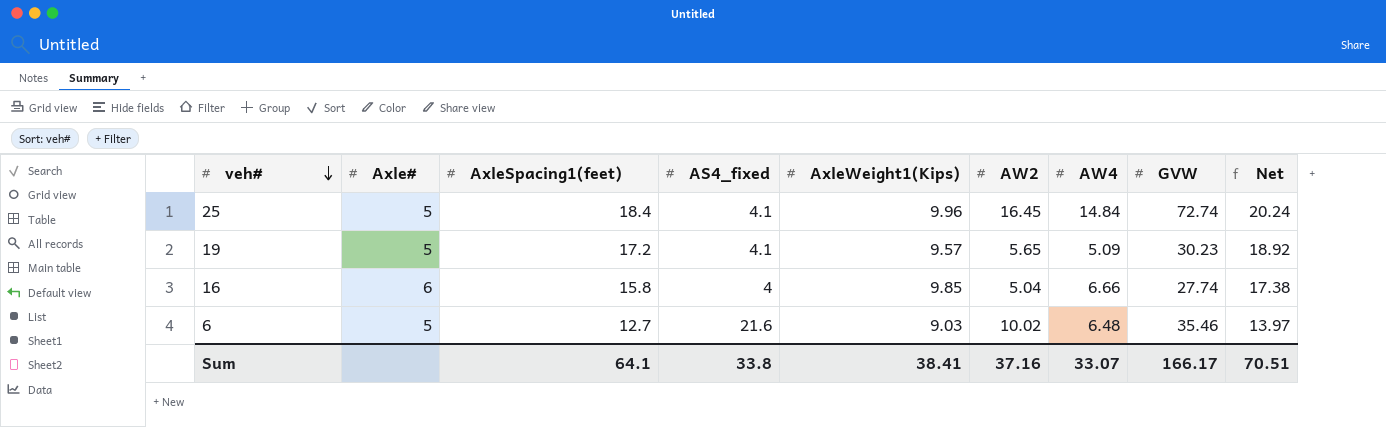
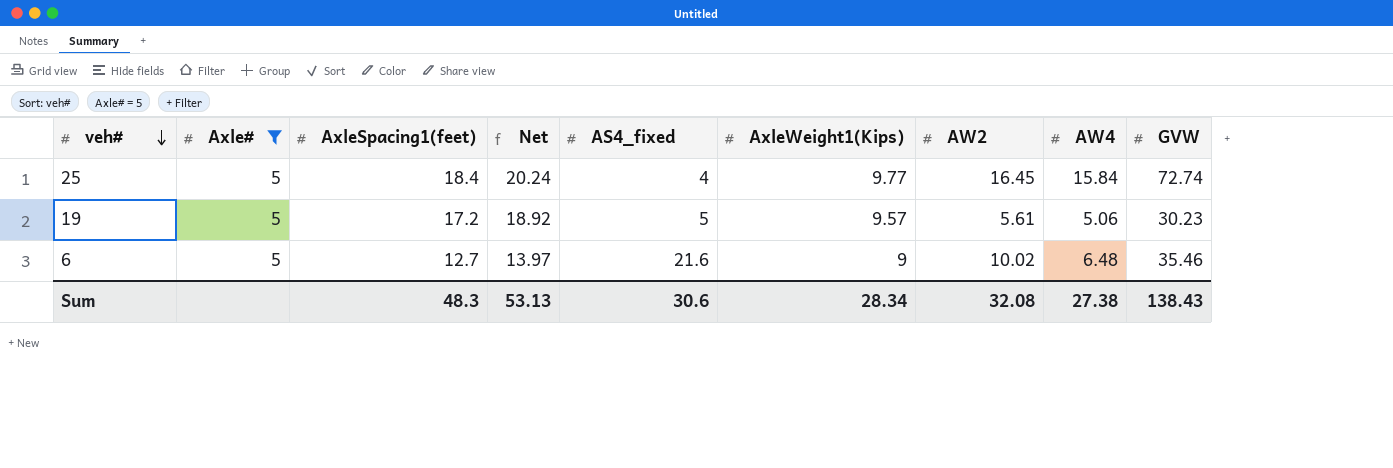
filter: none -> Axle# = 5
column Net | position: 9 -> 4
25 | AS4_fixed: 4.1 -> 4
25 | AxleWeight1(Kips): 9.96 -> 9.77
25 | AW4: 14.84 -> 15.84
19 | AS4_fixed: 4.1 -> 5
19 | AW2: 5.65 -> 5.61
19 | AW4: 5.09 -> 5.06
6 | AxleWeight1(Kips): 9.03 -> 9
Sum | AxleSpacing1(feet): 64.1 -> 48.3
Sum | Net: 70.51 -> 53.13
Sum | AS4_fixed: 33.8 -> 30.6
Sum | AxleWeight1(Kips): 38.41 -> 28.34
Sum | AW2: 37.16 -> 32.08
Sum | AW4: 33.07 -> 27.38
Sum | GVW: 166.17 -> 138.43

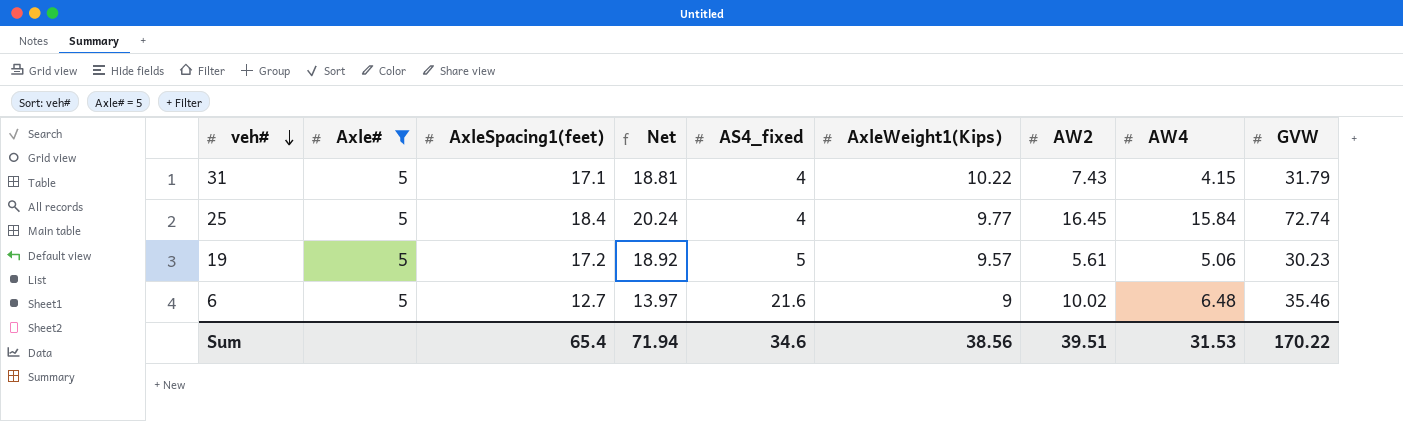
row 31: none -> 5 | 17.1 | 18.81 | 4 | 10.22 | 7.43 | 4.15 | 31.79
Sum | AxleSpacing1(feet): 48.3 -> 65.4
Sum | Net: 53.13 -> 71.94
Sum | AS4_fixed: 30.6 -> 34.6
Sum | AxleWeight1(Kips): 28.34 -> 38.56
Sum | AW2: 32.08 -> 39.51
Sum | AW4: 27.38 -> 31.53
Sum | GVW: 138.43 -> 170.22

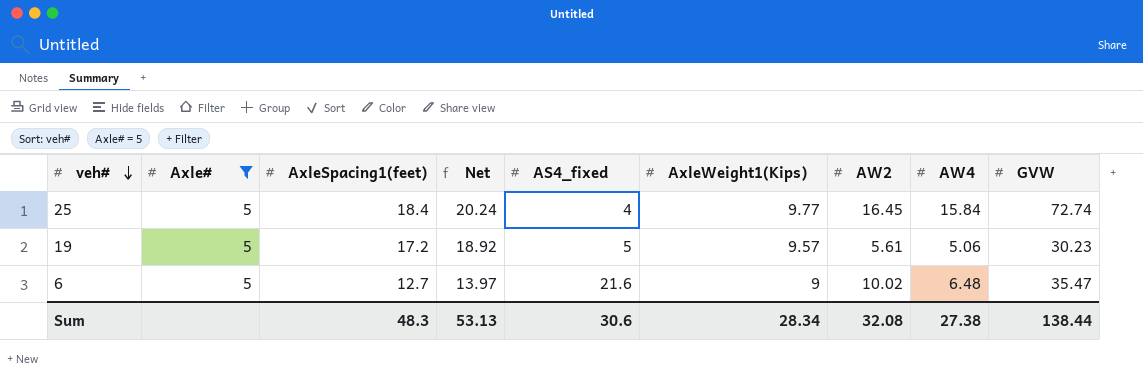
row 31: 5 | 17.1 | 18.81 | 4 | 10.22 | 7.43 | 4.15 | 31.79 -> none
6 | GVW: 35.46 -> 35.47
Sum | AxleSpacing1(feet): 65.4 -> 48.3
Sum | Net: 71.94 -> 53.13
Sum | AS4_fixed: 34.6 -> 30.6
Sum | AxleWeight1(Kips): 38.56 -> 28.34
Sum | AW2: 39.51 -> 32.08
Sum | AW4: 31.53 -> 27.38
Sum | GVW: 170.22 -> 138.44

